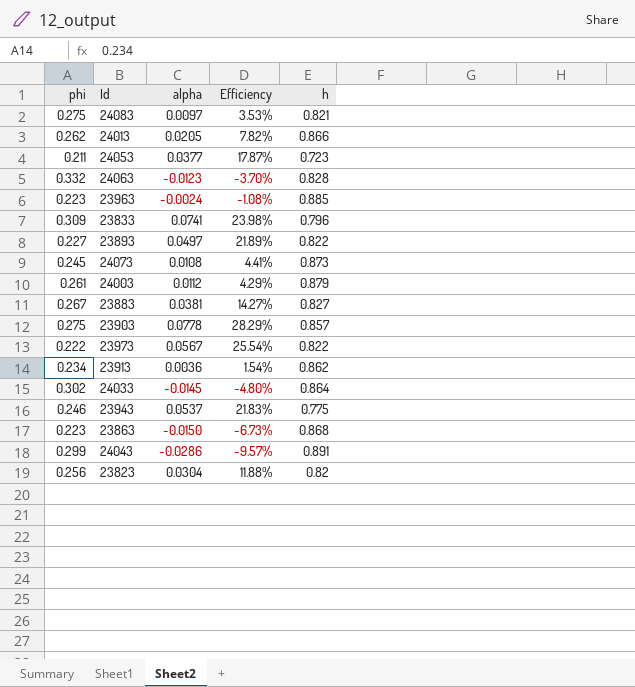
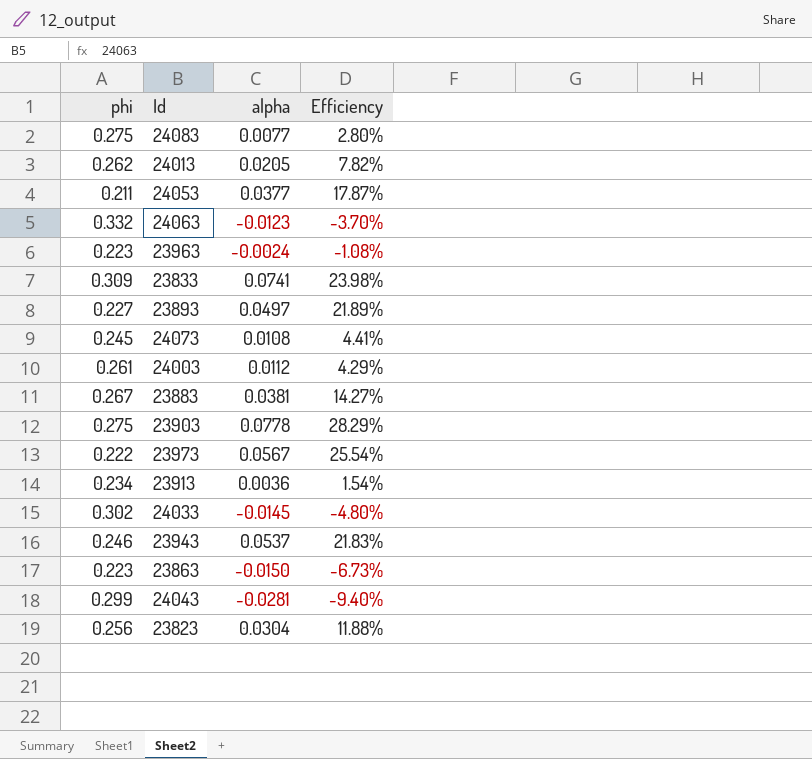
column h | position: 5 -> none
24083 | alpha: 0.0097 -> 0.0077
24083 | Efficiency: 3.53% -> 2.80%
24043 | alpha: -0.0286 -> -0.0281
24043 | Efficiency: -9.57% -> -9.40%

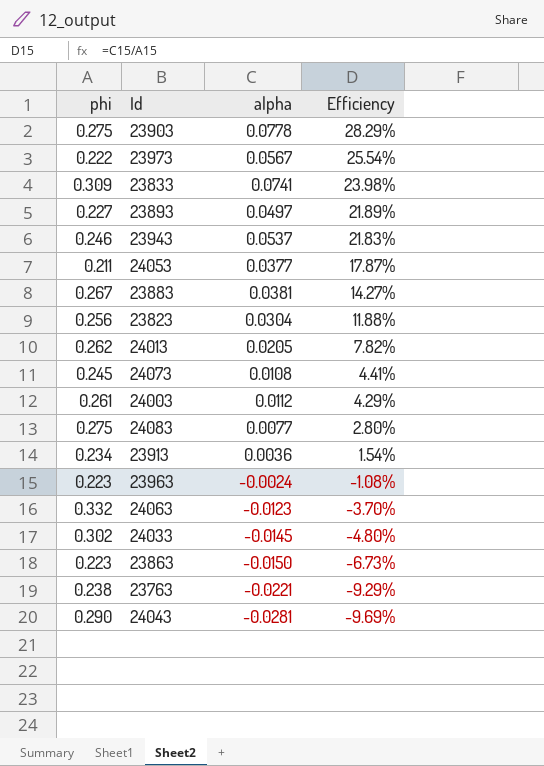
row order: none -> Efficiency descending
row 23763: none -> 0.238 | -0.0221 | -9.29%
24043 | phi: 0.299 -> 0.290
24043 | Efficiency: -9.40% -> -9.69%

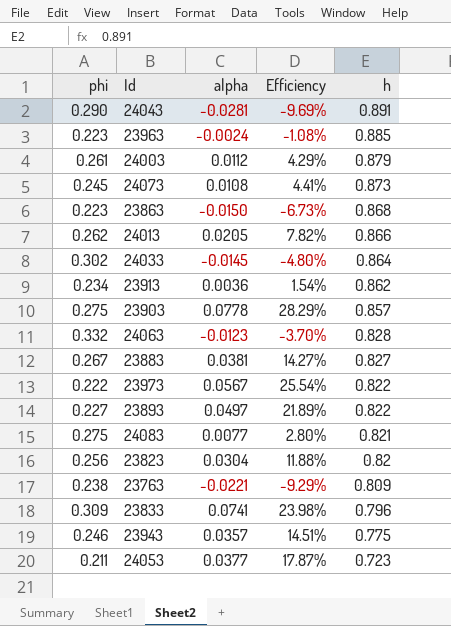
row order: Efficiency descending -> h descending
column h | position: none -> 5
23943 | alpha: 0.0537 -> 0.0357
23943 | Efficiency: 21.83% -> 14.51%

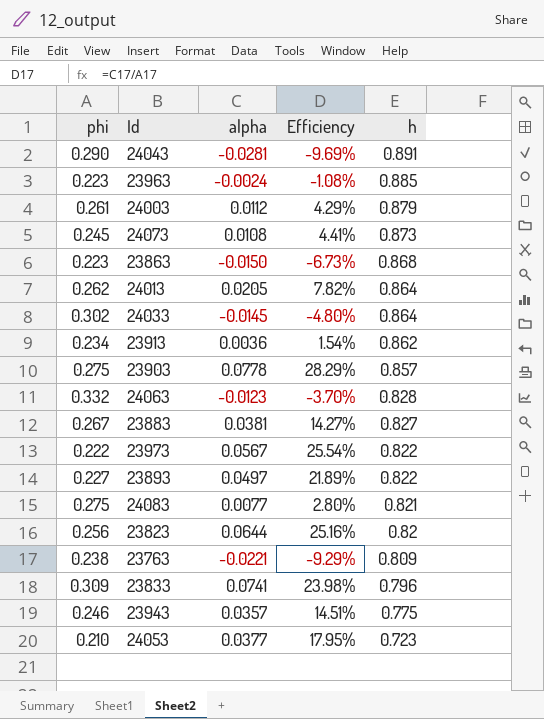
24013 | h: 0.866 -> 0.864
23823 | alpha: 0.0304 -> 0.0644
23823 | Efficiency: 11.88% -> 25.16%
24053 | phi: 0.211 -> 0.210
24053 | Efficiency: 17.87% -> 17.95%

